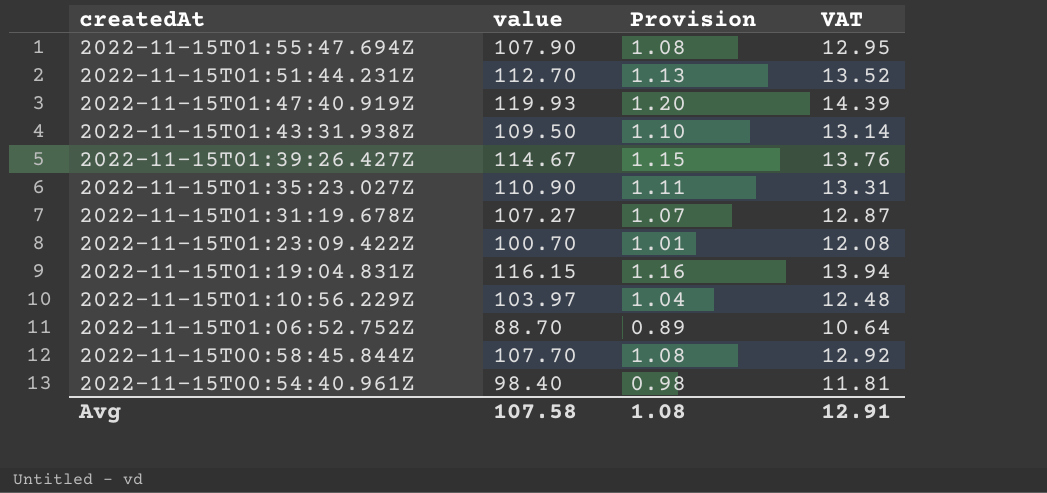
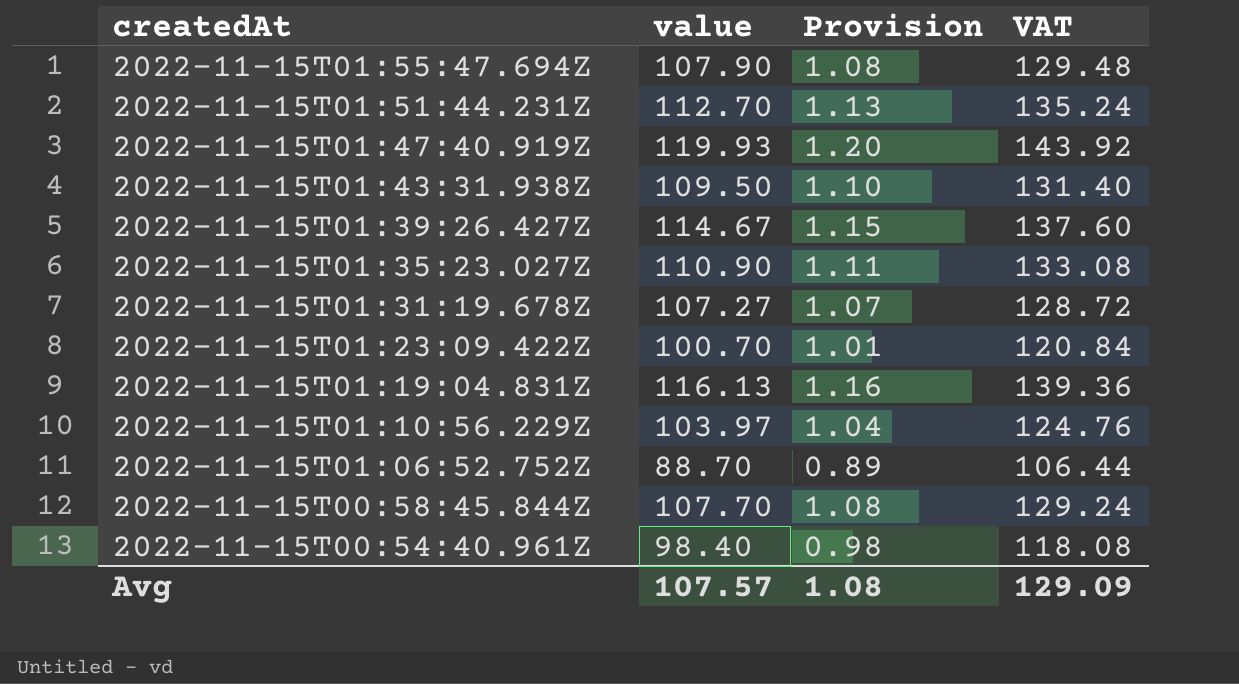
column VAT | formula: [value] * 0.12 -> [value] * 1.2
2022-11-15T01:19:04.831Z | value: 116.15 -> 116.13
Avg | value: 107.58 -> 107.57
Avg | VAT: 12.91 -> 129.09

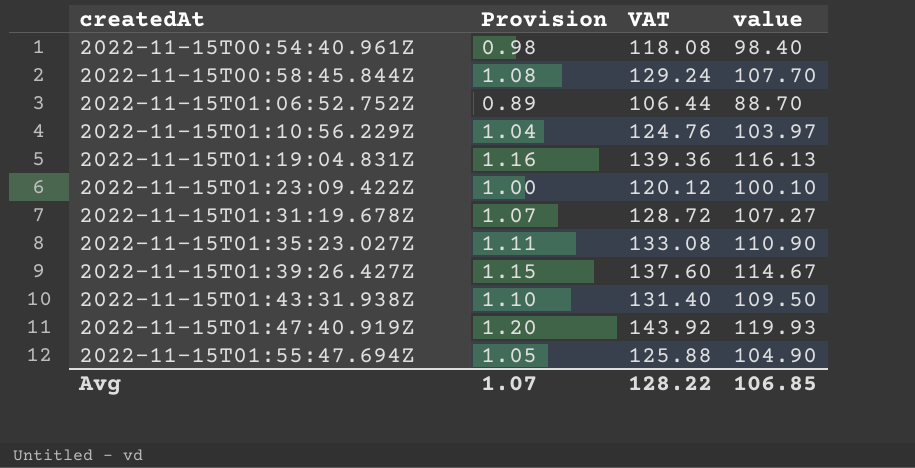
row order: createdAt descending -> createdAt ascending
column value | position: 2 -> 4
row 2022-11-15T01:51:44.231Z: 112.70 | 1.13 | 135.24 -> none
2022-11-15T01:23:09.422Z | Provision: 1.01 -> 1.00
2022-11-15T01:23:09.422Z | VAT: 120.84 -> 120.12
2022-11-15T01:23:09.422Z | value: 100.70 -> 100.10
2022-11-15T01:55:47.694Z | Provision: 1.08 -> 1.05
2022-11-15T01:55:47.694Z | VAT: 129.48 -> 125.88
2022-11-15T01:55:47.694Z | value: 107.90 -> 104.90
Avg | Provision: 1.08 -> 1.07
Avg | VAT: 129.09 -> 128.22
Avg | value: 107.57 -> 106.85

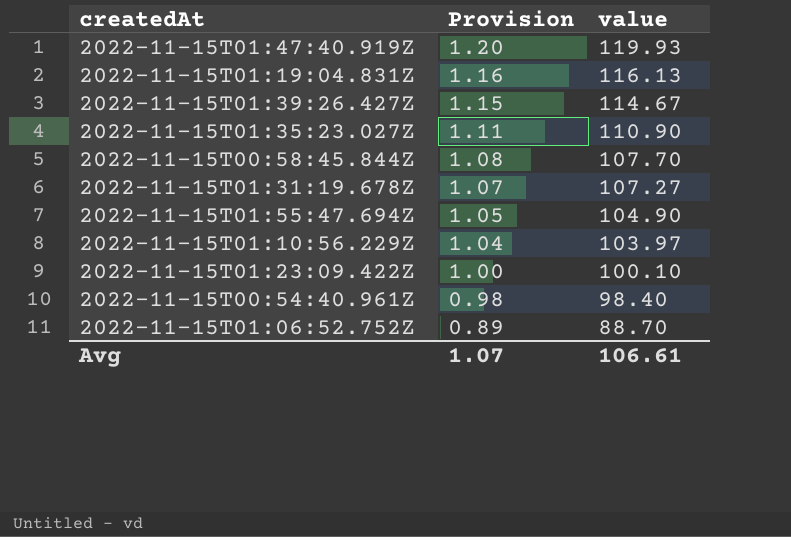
row order: createdAt ascending -> Provision descending
column VAT | formula: [value] * 1.2 -> none
row 2022-11-15T01:43:31.938Z: 1.10 | 131.40 | 109.50 -> none
Avg | value: 106.85 -> 106.61

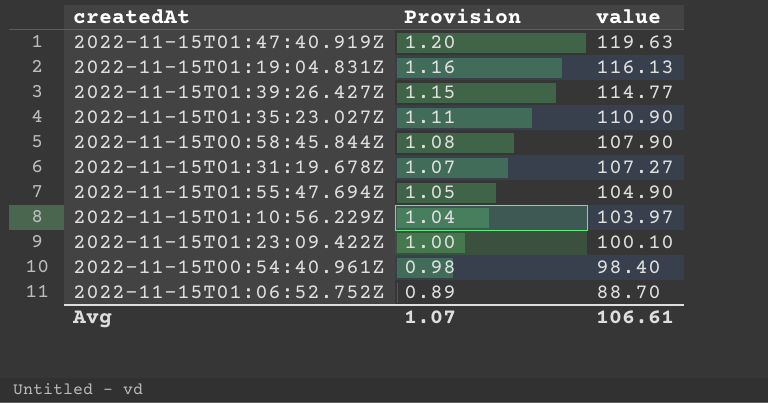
2022-11-15T01:47:40.919Z | value: 119.93 -> 119.63
2022-11-15T01:39:26.427Z | value: 114.67 -> 114.77
2022-11-15T00:58:45.844Z | value: 107.70 -> 107.90

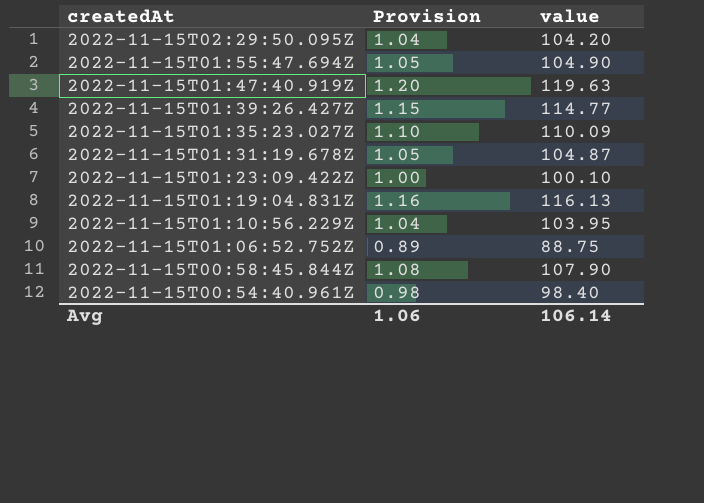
row order: Provision descending -> createdAt descending
row 2022-11-15T02:29:50.095Z: none -> 1.04 | 104.20
2022-11-15T01:35:23.027Z | Provision: 1.11 -> 1.10
2022-11-15T01:35:23.027Z | value: 110.90 -> 110.09
2022-11-15T01:31:19.678Z | Provision: 1.07 -> 1.05
2022-11-15T01:31:19.678Z | value: 107.27 -> 104.87
2022-11-15T01:10:56.229Z | value: 103.97 -> 103.95
2022-11-15T01:06:52.752Z | value: 88.70 -> 88.75
Avg | Provision: 1.07 -> 1.06
Avg | value: 106.61 -> 106.14

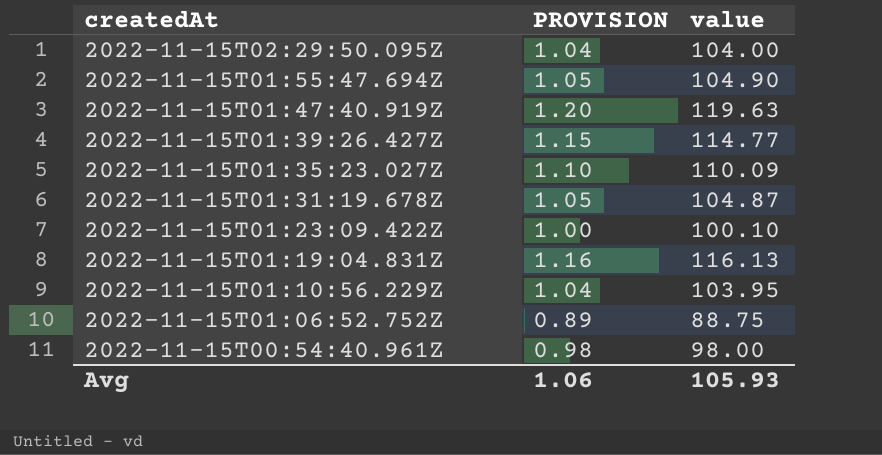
column name: Provision -> PROVISION
row 2022-11-15T00:58:45.844Z: 1.08 | 107.90 -> none
2022-11-15T02:29:50.095Z | value: 104.20 -> 104.00
2022-11-15T00:54:40.961Z | value: 98.40 -> 98.00
Avg | value: 106.14 -> 105.93

